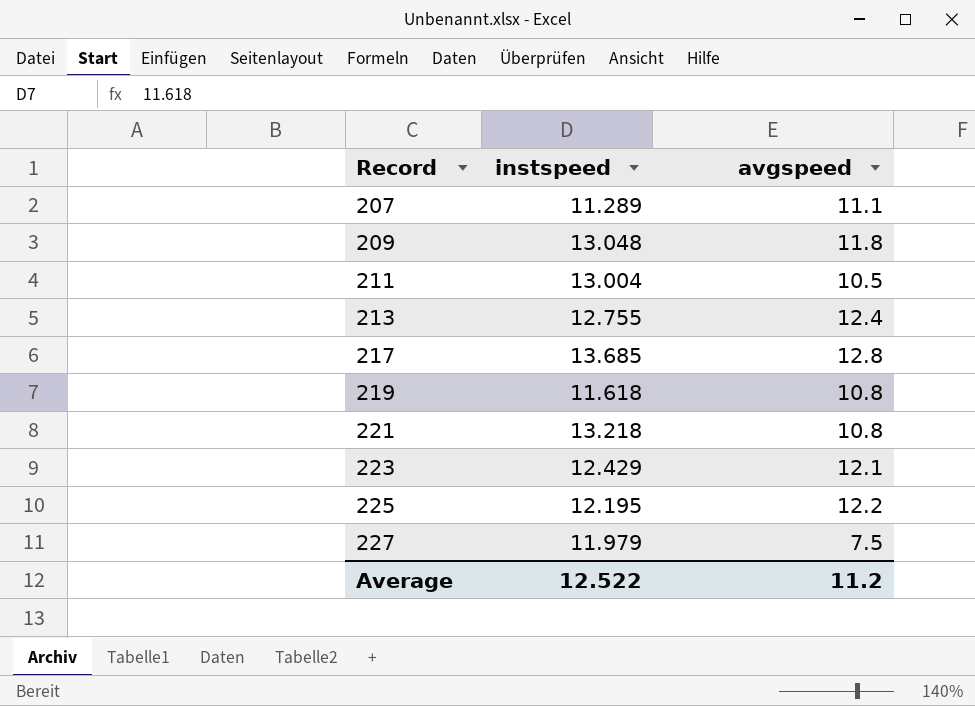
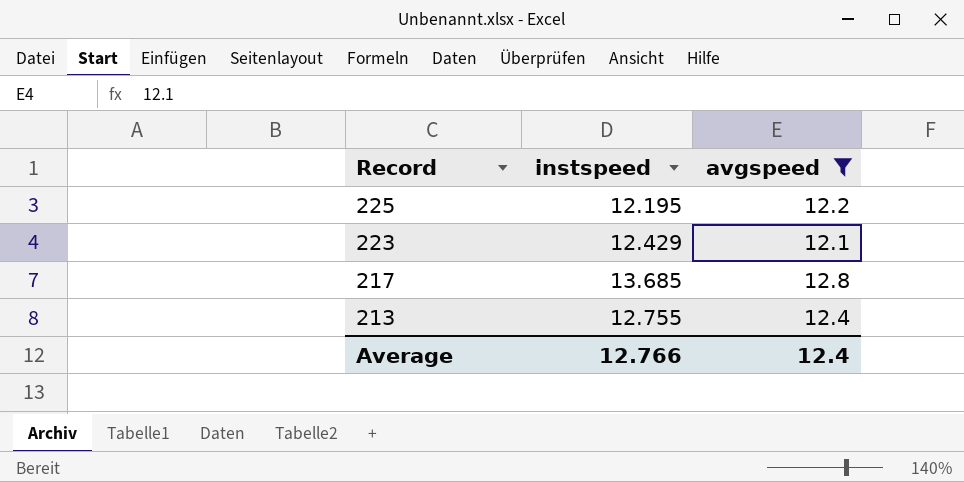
filter: none -> avgspeed >= 12.1
row order: Record ascending -> Record descending
Average | instspeed: 12.522 -> 12.766
Average | avgspeed: 11.2 -> 12.4

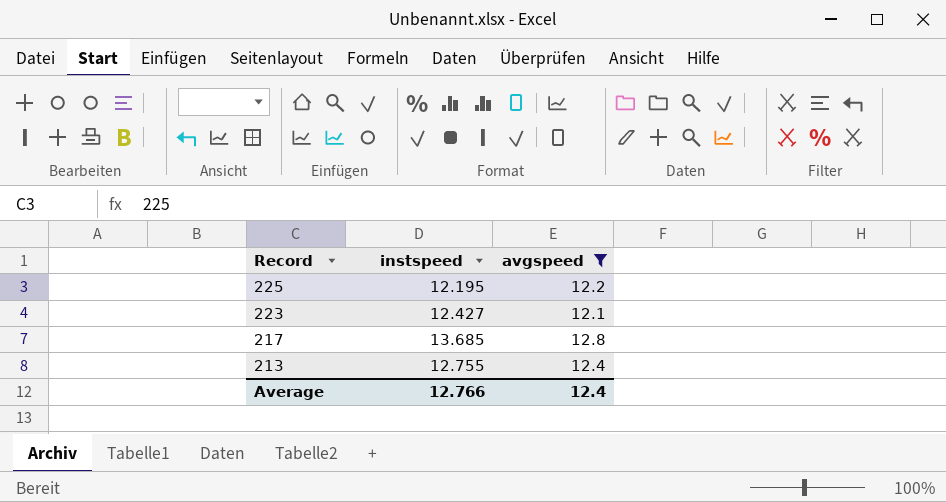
223 | instspeed: 12.429 -> 12.427

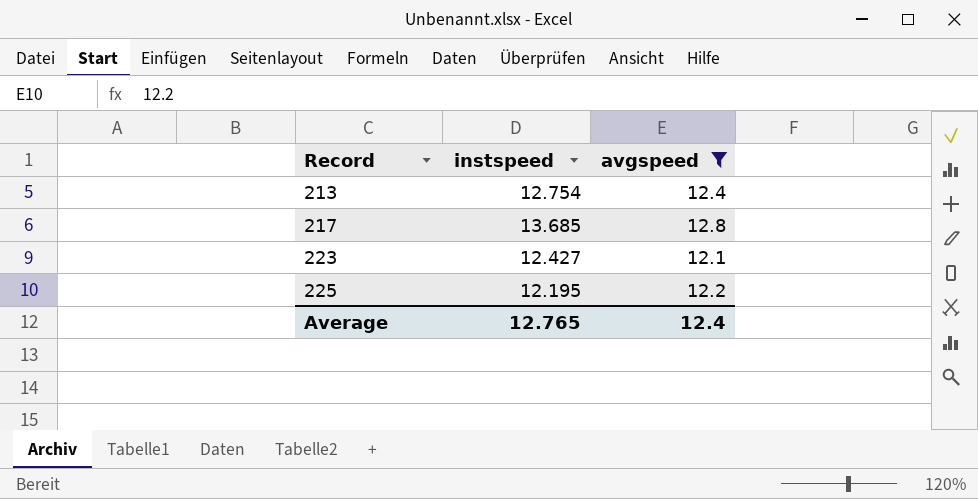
row order: Record descending -> Record ascending
213 | instspeed: 12.755 -> 12.754
Average | instspeed: 12.766 -> 12.765

